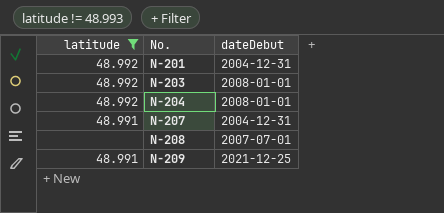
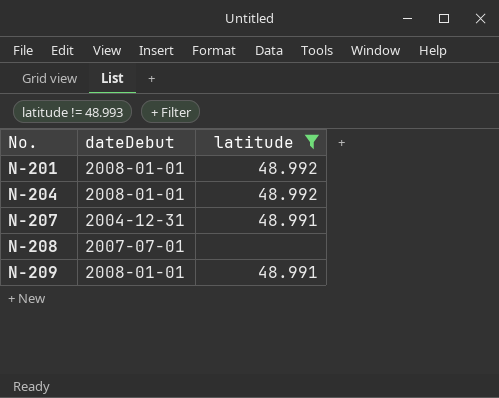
column latitude | position: 1 -> 3
row N-203: 48.992 | 2008-01-01 -> none
N-201 | dateDebut: 2004-12-31 -> 2008-01-01
N-209 | dateDebut: 2021-12-25 -> 2008-01-01

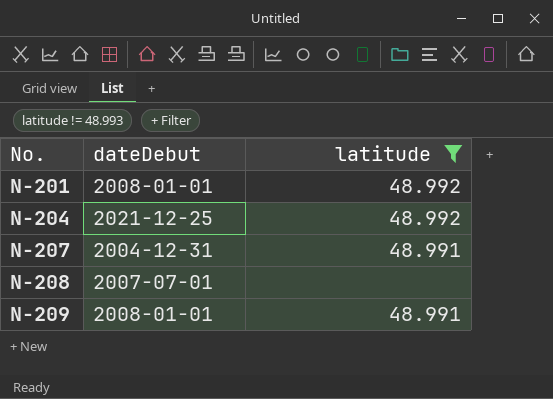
N-204 | dateDebut: 2008-01-01 -> 2021-12-25

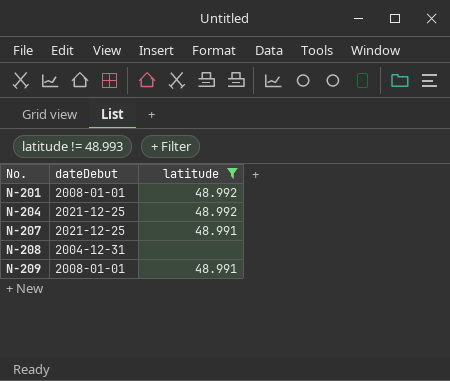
N-207 | dateDebut: 2004-12-31 -> 2021-12-25
N-208 | dateDebut: 2007-07-01 -> 2004-12-31

